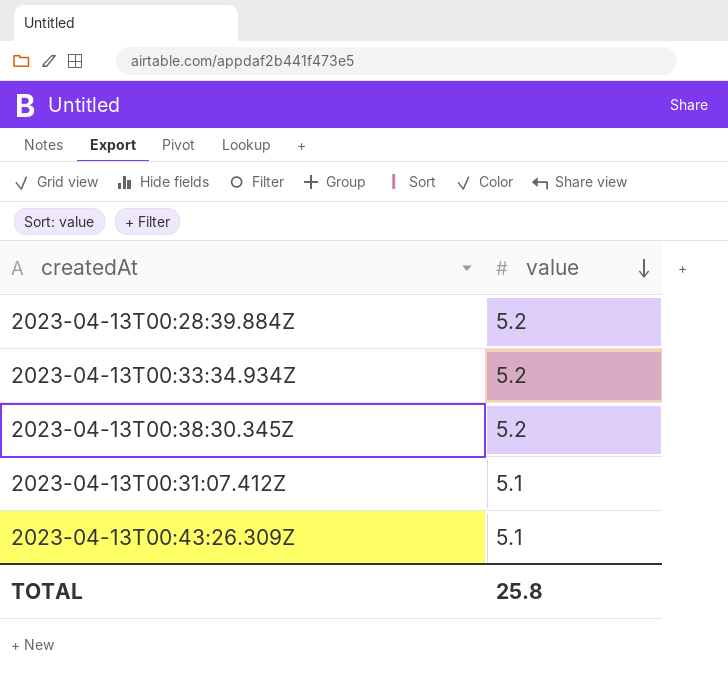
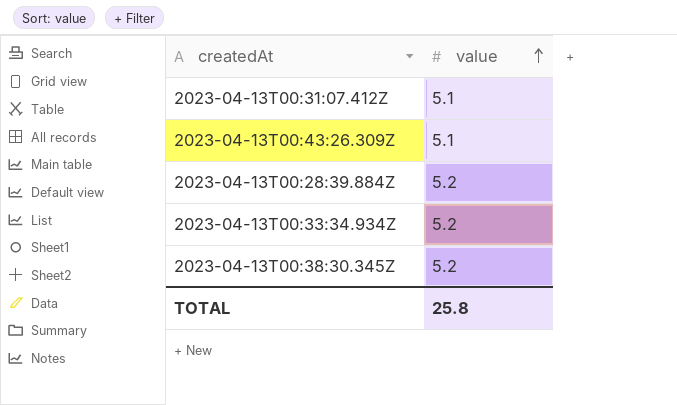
row order: value descending -> value ascending

